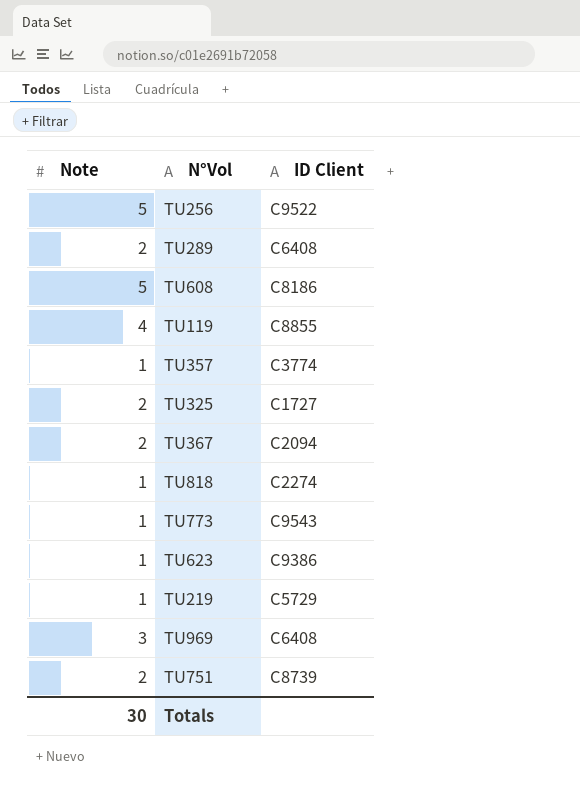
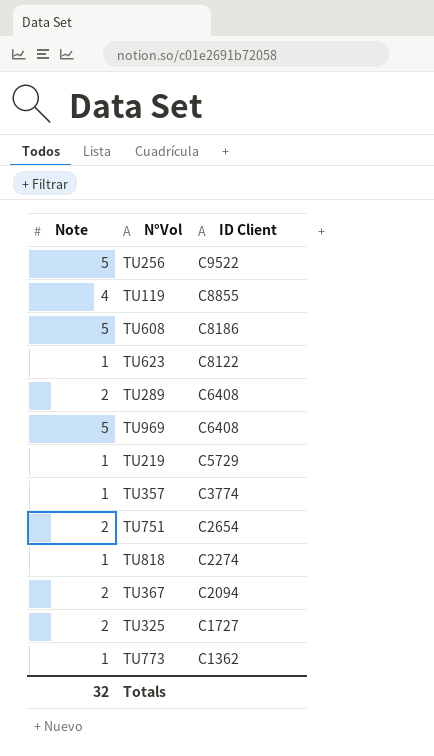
row order: none -> ID Client descending
TU623 | ID Client: C9386 -> C8122
TU969 | Note: 3 -> 5
TU751 | ID Client: C8739 -> C2654
TU773 | ID Client: C9543 -> C1362
Totals | Note: 30 -> 32

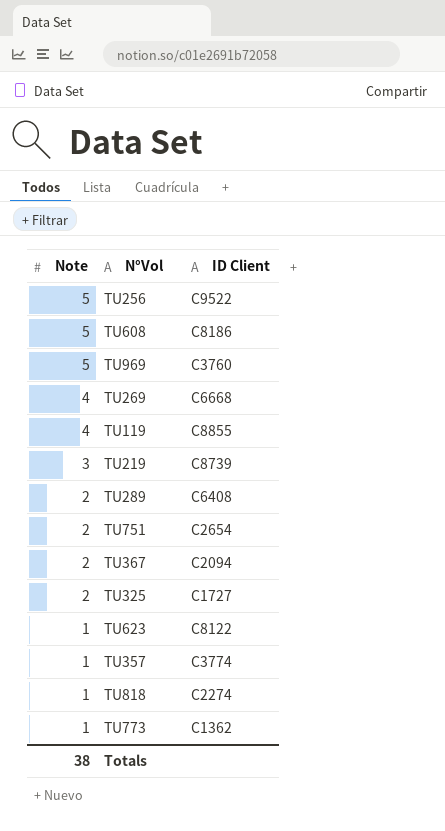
row order: ID Client descending -> Note descending
TU969 | ID Client: C6408 -> C3760
row TU269: none -> 4 | C6668
TU219 | Note: 1 -> 3
TU219 | ID Client: C5729 -> C8739
Totals | Note: 32 -> 38

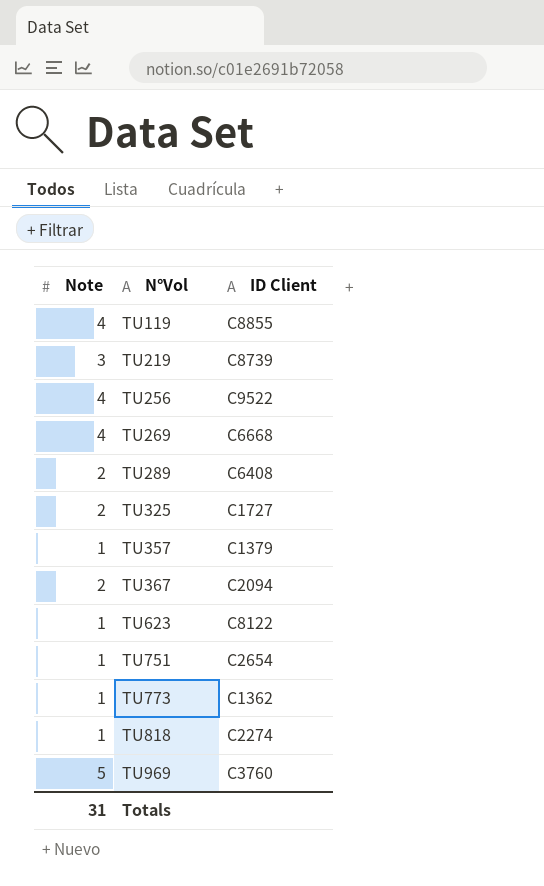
row order: Note descending -> N°Vol ascending
row TU608: 5 | C8186 -> none
TU256 | Note: 5 -> 4
TU357 | ID Client: C3774 -> C1379
TU751 | Note: 2 -> 1
Totals | Note: 38 -> 31

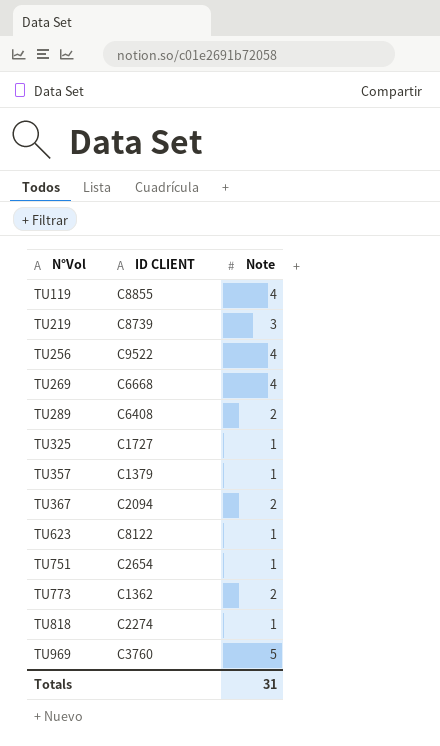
column name: ID Client -> ID CLIENT
column Note | position: 1 -> 3
TU325 | Note: 2 -> 1
TU773 | Note: 1 -> 2

